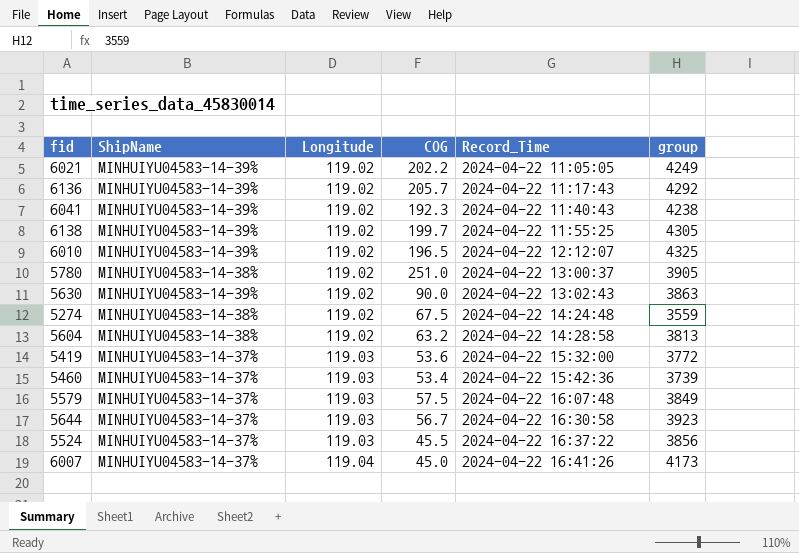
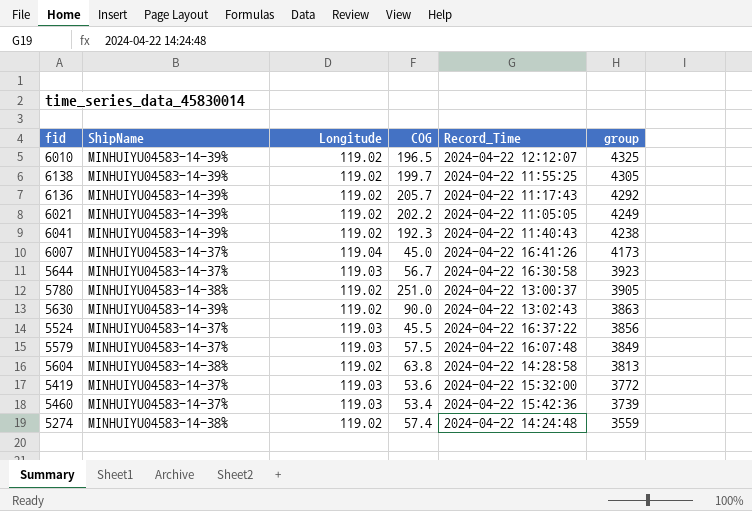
row order: Longitude ascending -> group descending
5604 | COG: 63.2 -> 63.8
5274 | COG: 67.5 -> 57.4

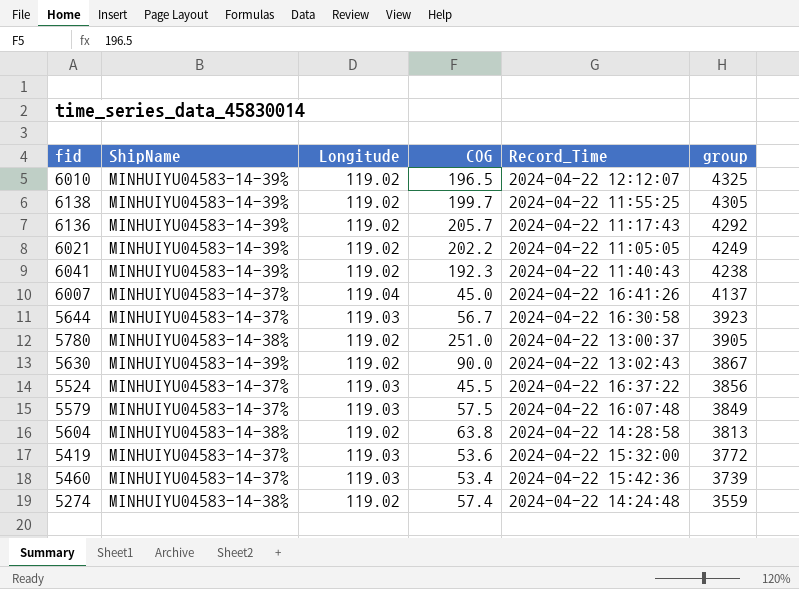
6007 | group: 4173 -> 4137
5630 | group: 3863 -> 3867

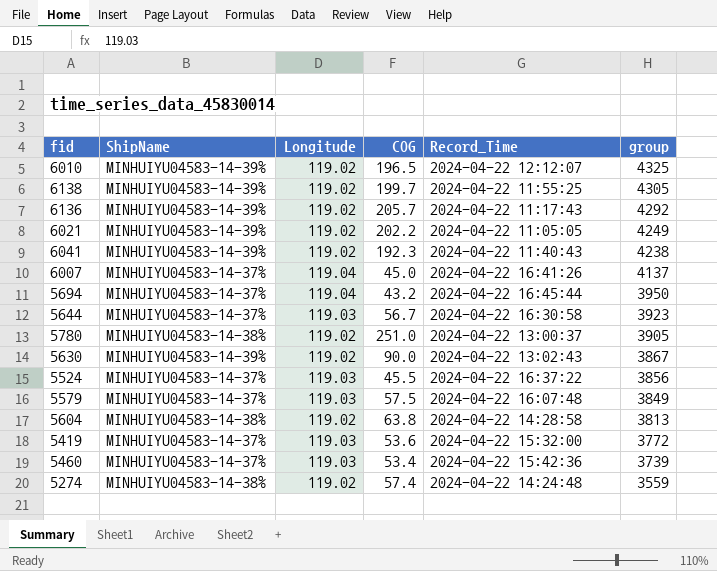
row 5694: none -> MINHUIYU04583-14-37% | 119.04 | 43.2 | 2024-04-22 16:45:44 | 3950

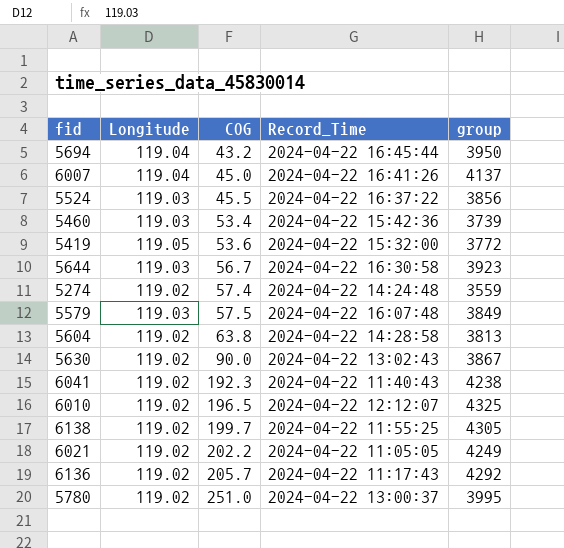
row order: group descending -> COG ascending
column ShipName | position: 2 -> none
5419 | Longitude: 119.03 -> 119.05
5780 | group: 3905 -> 3995

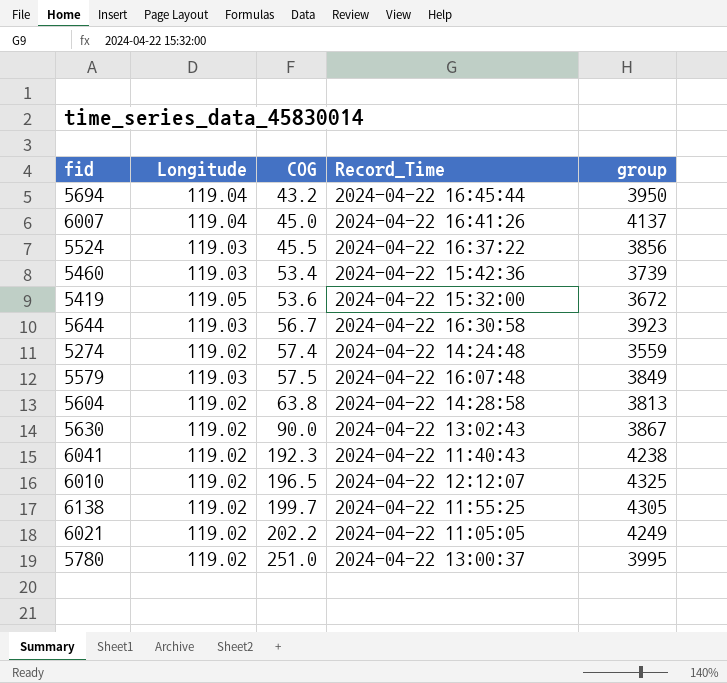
row 6136: 119.02 | 205.7 | 2024-04-22 11:17:43 | 4292 -> none
5419 | group: 3772 -> 3672

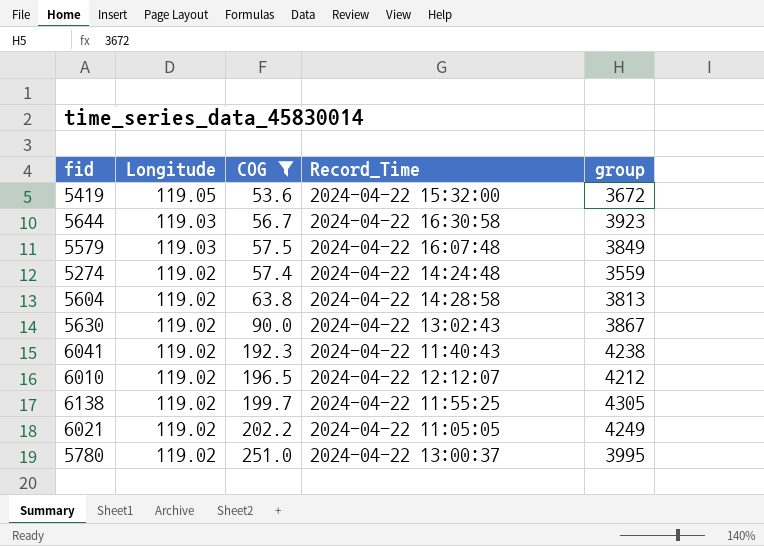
filter: none -> COG >= 53.6
row order: COG ascending -> Longitude descending
6010 | group: 4325 -> 4212

